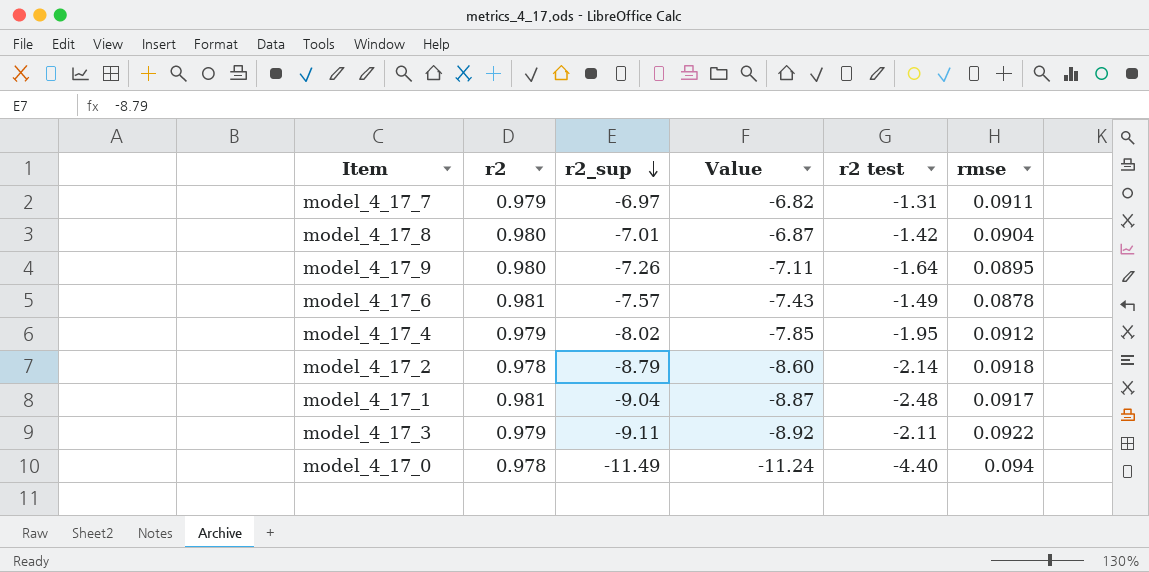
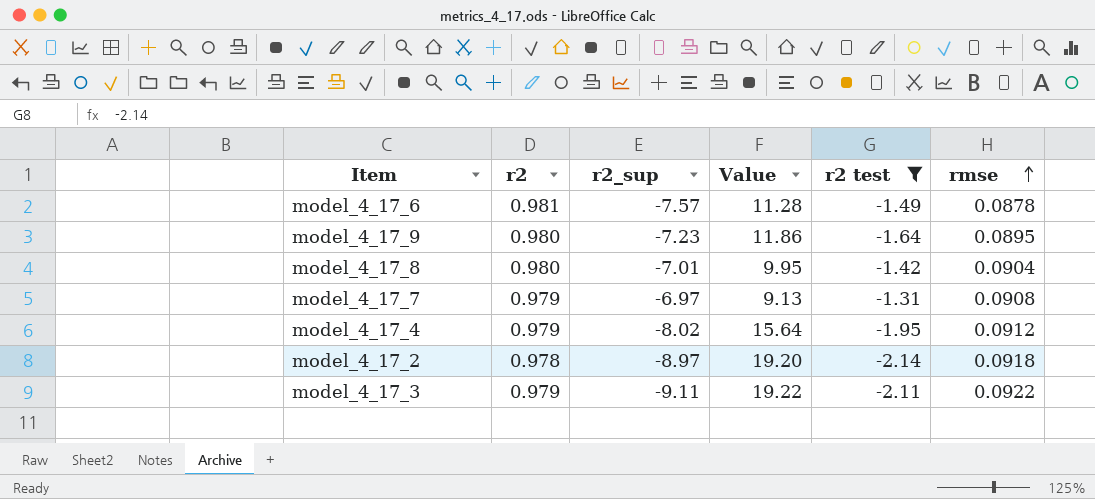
filter: none -> r2 test >= -2.14
row order: r2_sup descending -> rmse ascending
column Value | formula: [r2] * [r2_sup] -> [r2_sup] * [r2 test]
model_4_17_9 | r2_sup: -7.26 -> -7.23
model_4_17_7 | rmse: 0.0911 -> 0.0908
model_4_17_2 | r2_sup: -8.79 -> -8.97

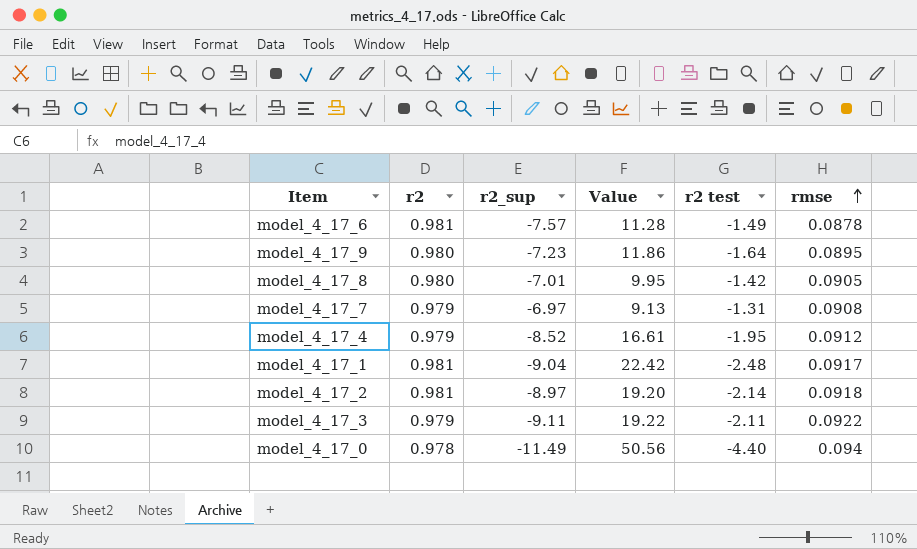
filter: r2 test >= -2.14 -> none
model_4_17_8 | rmse: 0.0904 -> 0.0905
model_4_17_4 | r2_sup: -8.02 -> -8.52
model_4_17_4 | Value: 15.64 -> 16.61
model_4_17_2 | r2: 0.978 -> 0.981

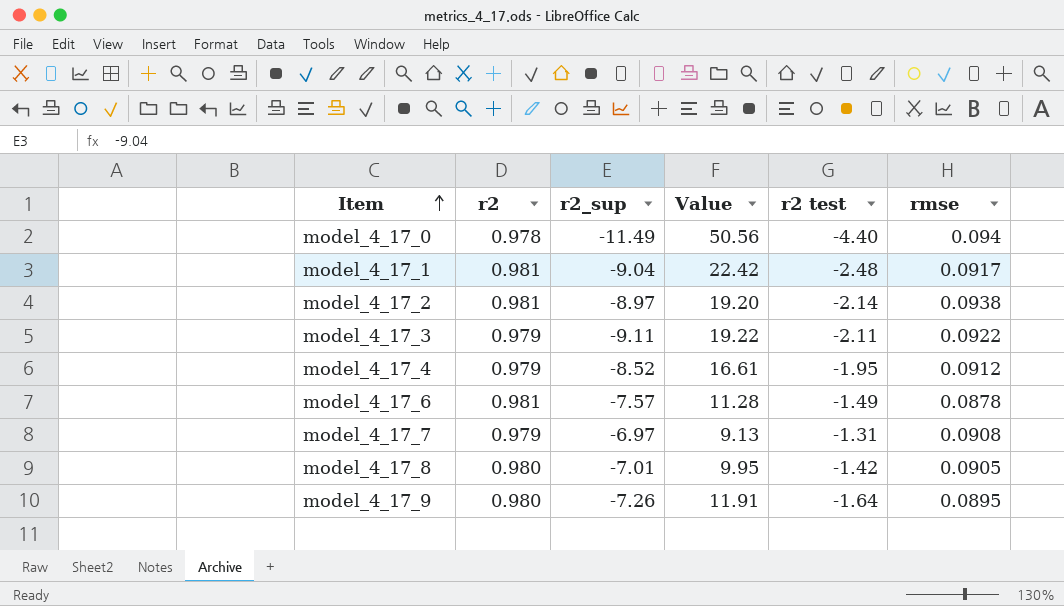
row order: rmse ascending -> Item ascending
model_4_17_2 | rmse: 0.0918 -> 0.0938
model_4_17_9 | r2_sup: -7.23 -> -7.26
model_4_17_9 | Value: 11.86 -> 11.91

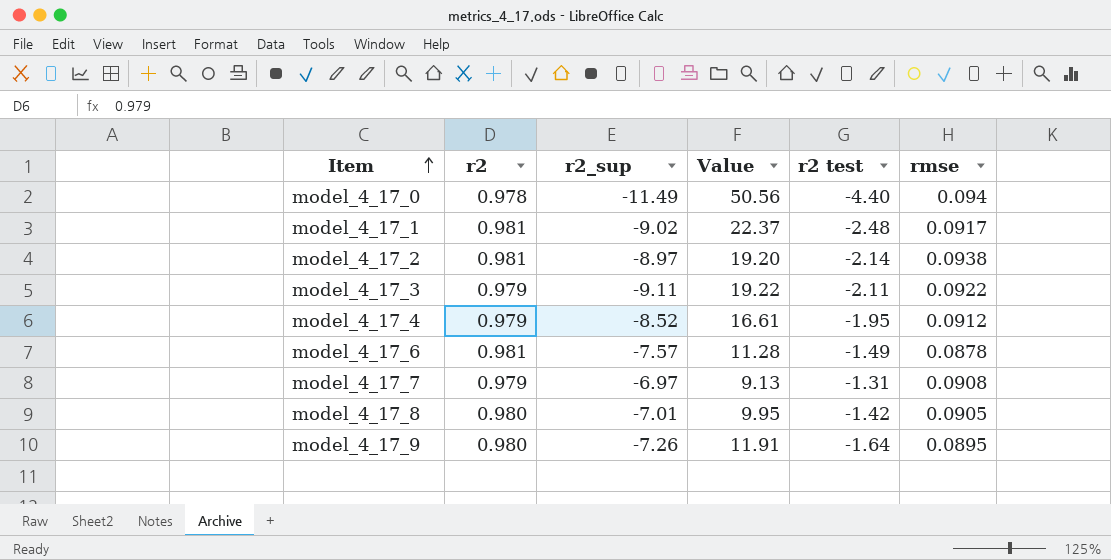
model_4_17_1 | r2_sup: -9.04 -> -9.02
model_4_17_1 | Value: 22.42 -> 22.37

